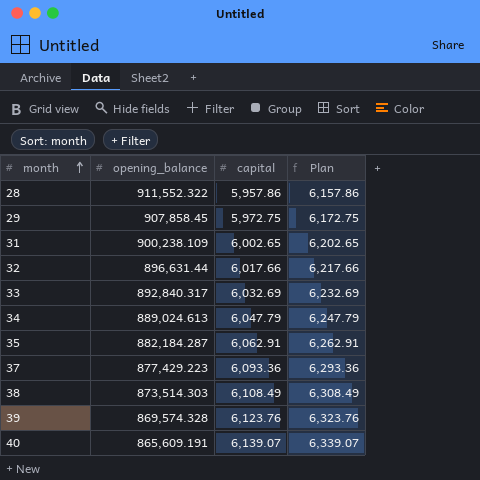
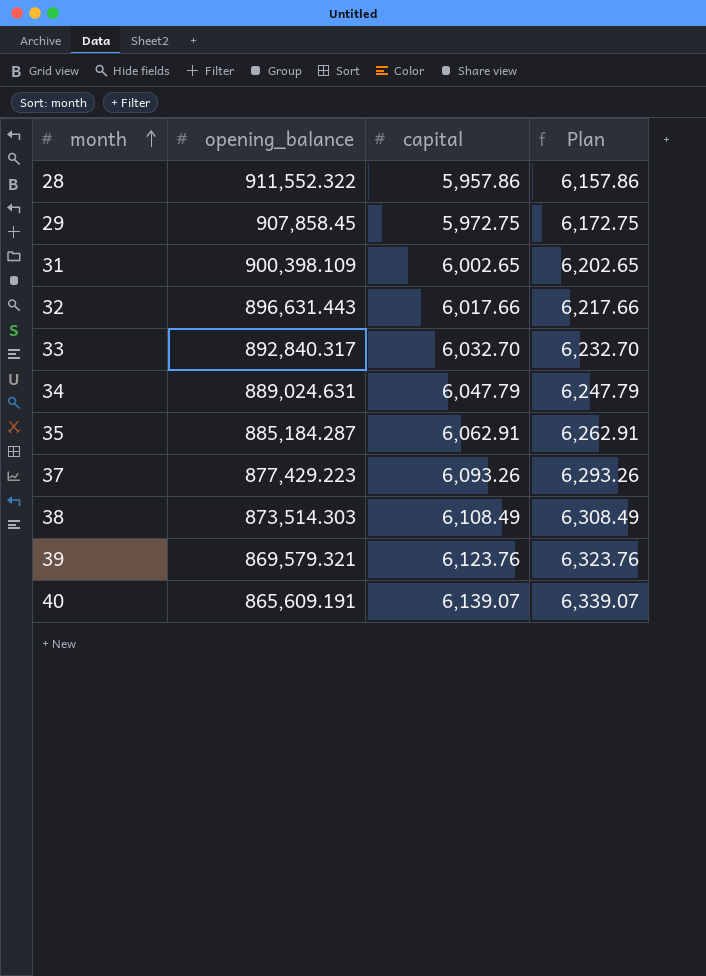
31 | opening_balance: 900,238.109 -> 900,398.109
32 | opening_balance: 896,631.44 -> 896,631.443
33 | capital: 6,032.69 -> 6,032.70
33 | Plan: 6,232.69 -> 6,232.70
34 | opening_balance: 889,024.613 -> 889,024.631
35 | opening_balance: 882,184.287 -> 885,184.287
37 | capital: 6,093.36 -> 6,093.26
37 | Plan: 6,293.36 -> 6,293.26
39 | opening_balance: 869,574.328 -> 869,579.321

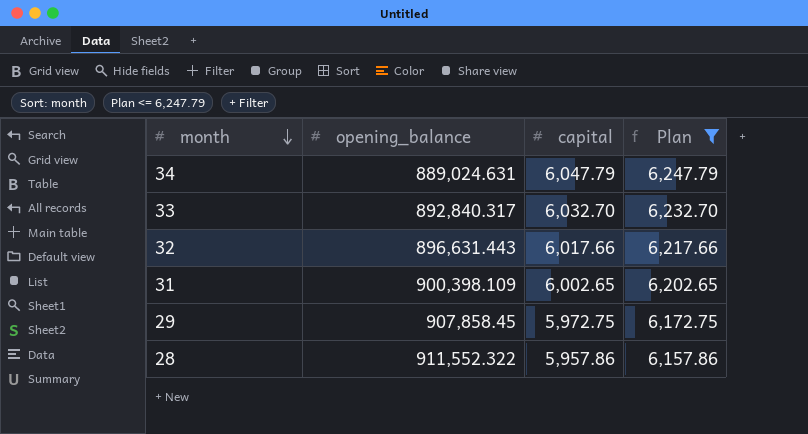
filter: none -> Plan <= 6,247.79
row order: month ascending -> month descending

